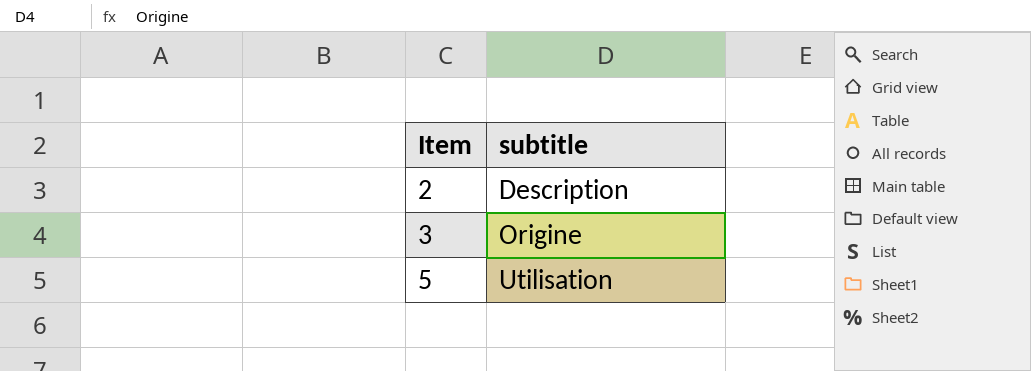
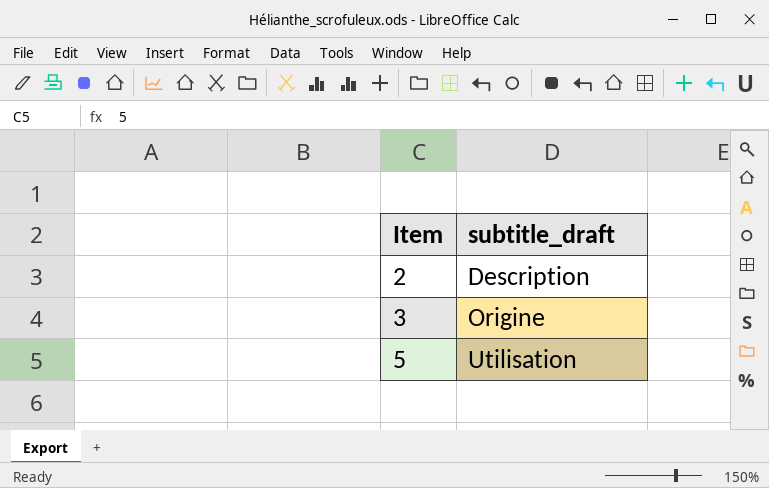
column name: subtitle -> subtitle_draft

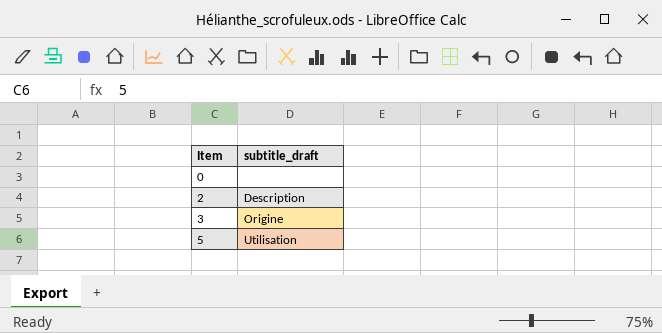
row 0: none -> none

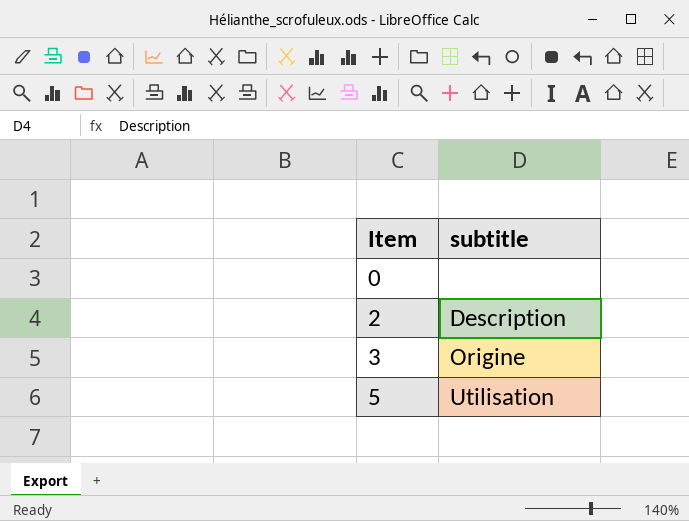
column name: subtitle_draft -> subtitle

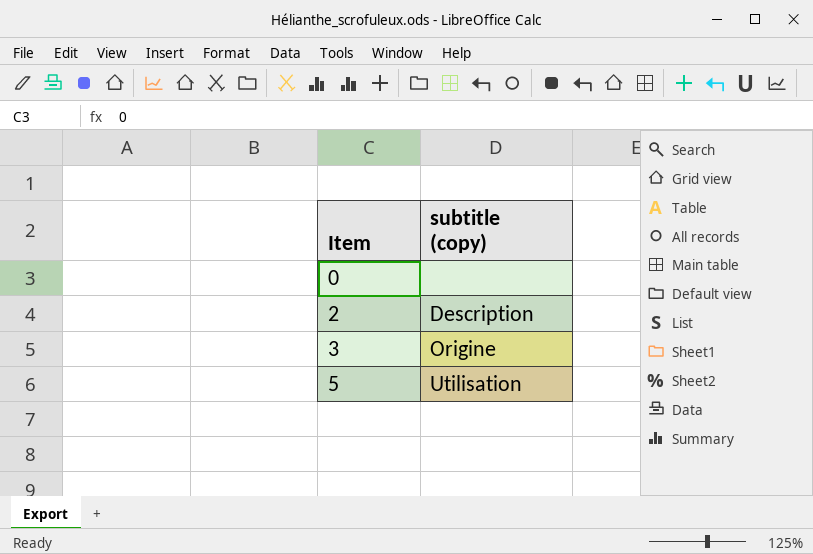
column name: subtitle -> subtitle (copy)

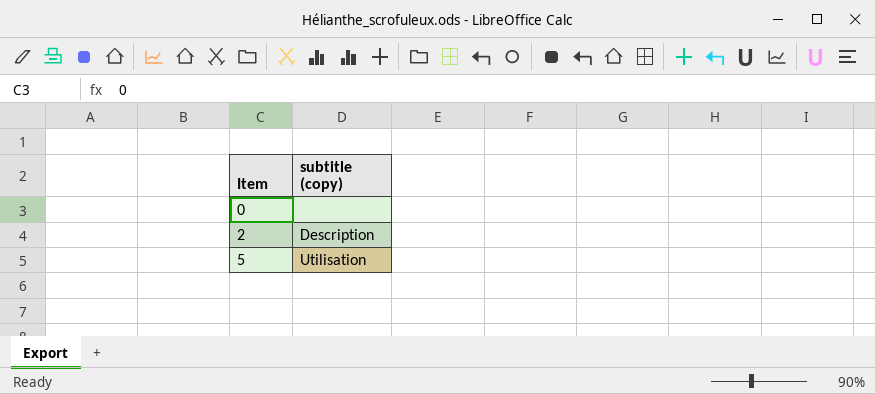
row 3: Origine -> none

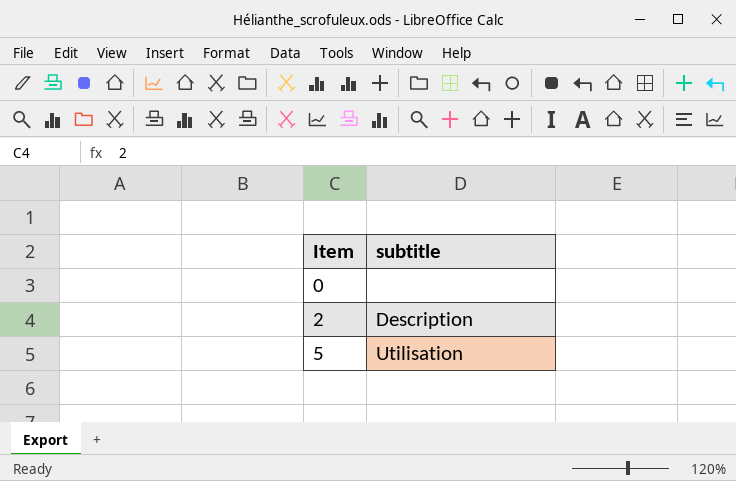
column name: subtitle (copy) -> subtitle

